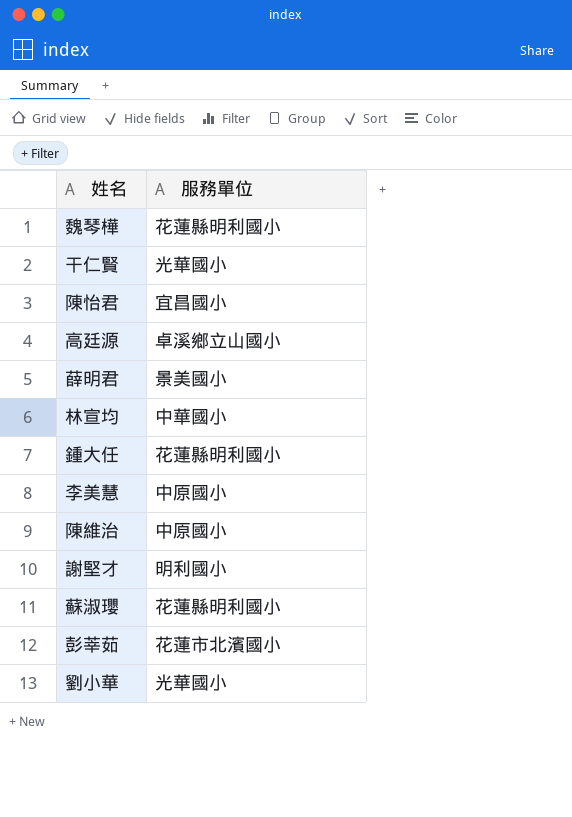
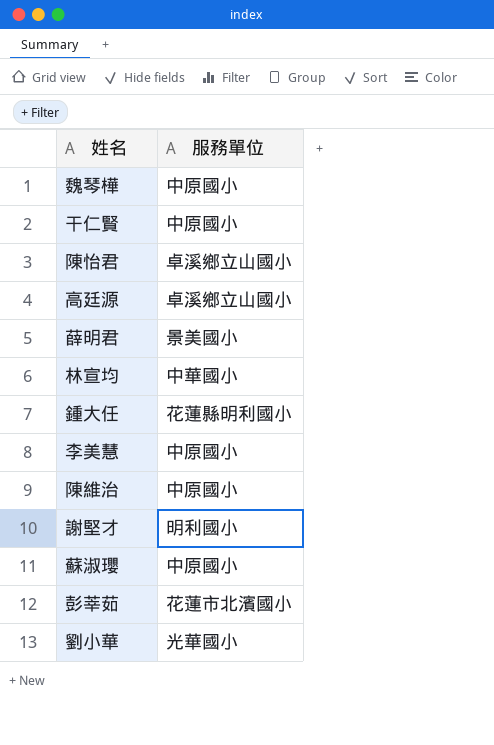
魏琴樺 | 服務單位: 花蓮縣明利國小 -> 中原國小
干仁賢 | 服務單位: 光華國小 -> 中原國小
陳怡君 | 服務單位: 宜昌國小 -> 卓溪鄉立山國小
蘇淑瓔 | 服務單位: 花蓮縣明利國小 -> 中原國小

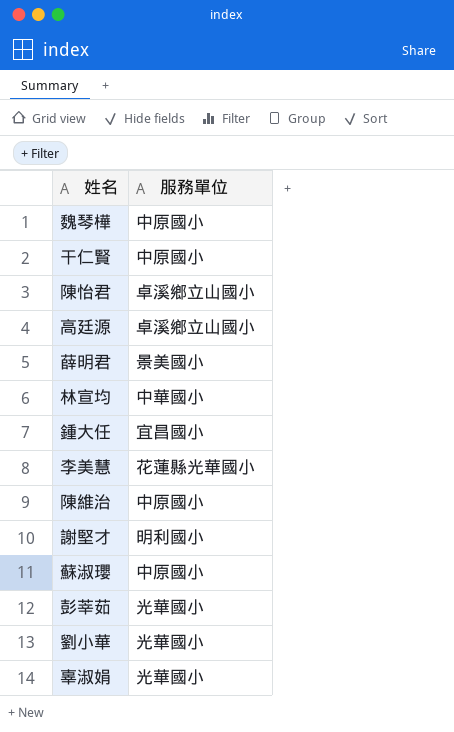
鍾大任 | 服務單位: 花蓮縣明利國小 -> 宜昌國小
李美慧 | 服務單位: 中原國小 -> 花蓮縣光華國小
彭莘茹 | 服務單位: 花蓮市北濱國小 -> 光華國小
row 辜淑娟: none -> 光華國小

